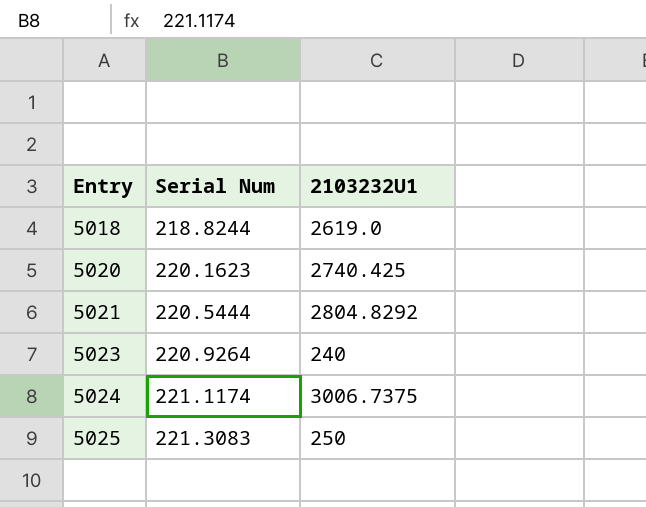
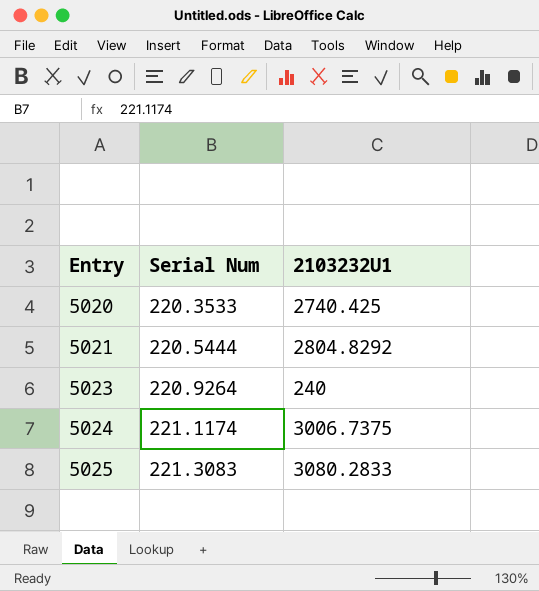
row 5018: 218.8244 | 2619.0 -> none
5020 | Serial Num: 220.1623 -> 220.3533
5025 | 2103232U1: 250 -> 3080.2833

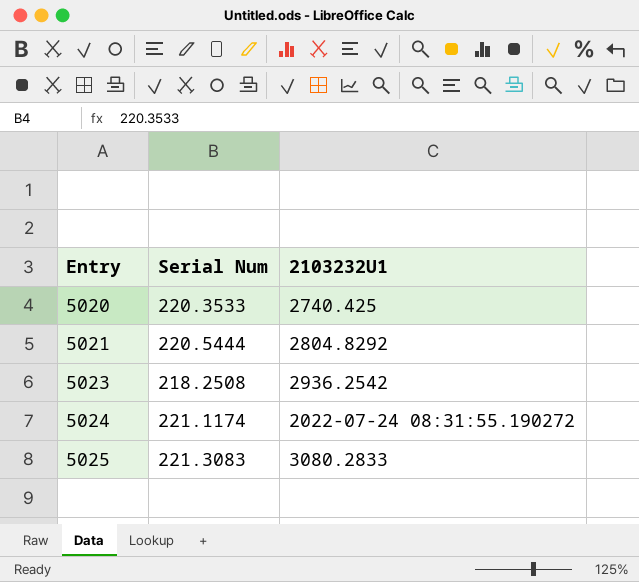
5023 | Serial Num: 220.9264 -> 218.2508
5023 | 2103232U1: 240 -> 2936.2542
5024 | 2103232U1: 3006.7375 -> 2022-07-24 08:31:55.190272

